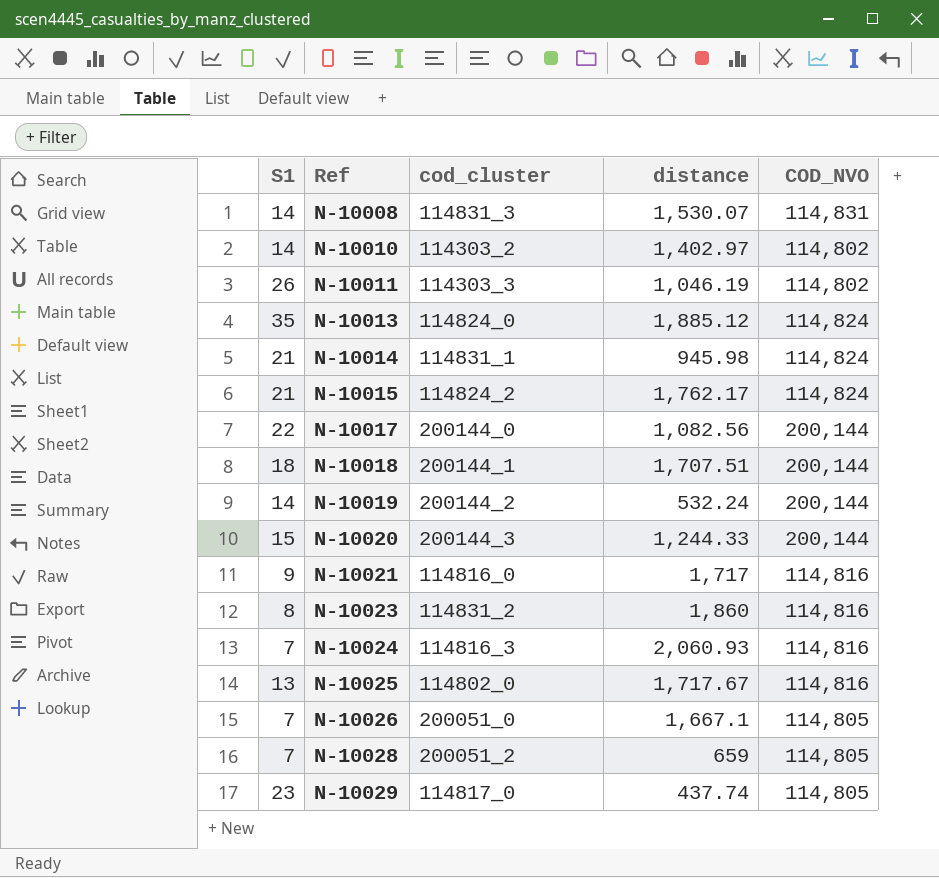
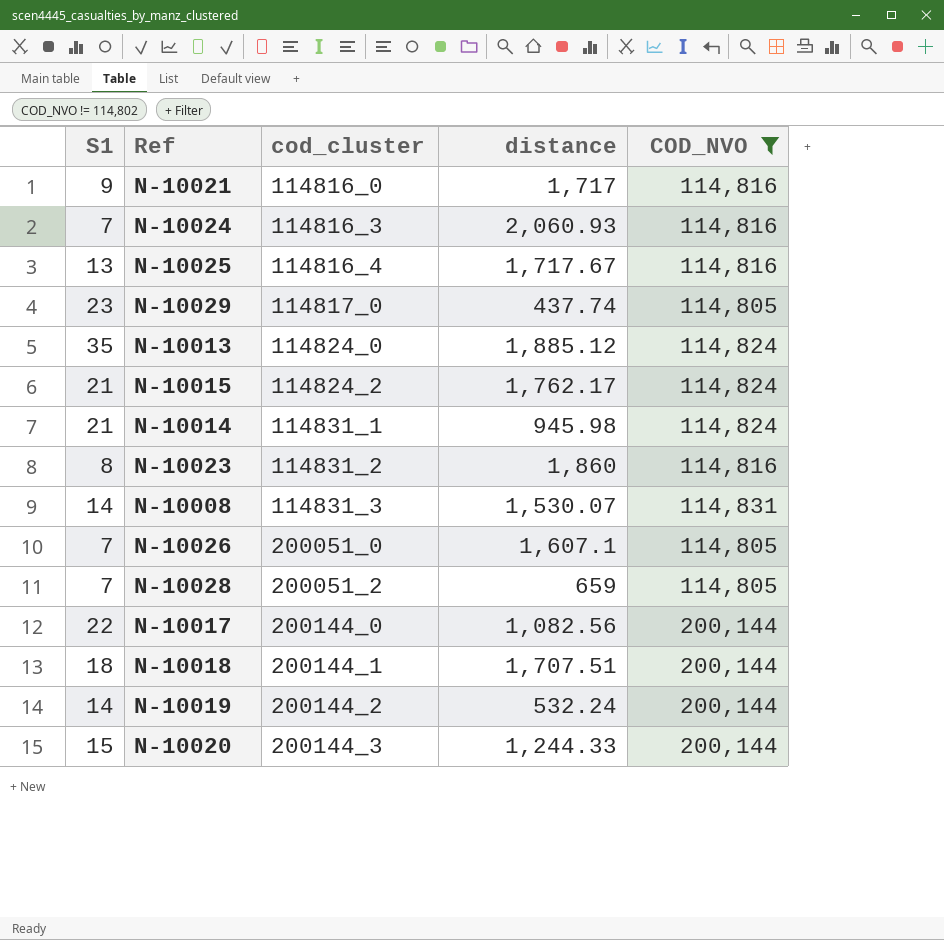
filter: none -> COD_NVO != 114,802
row order: Ref ascending -> cod_cluster ascending
N-10025 | cod_cluster: 114802_0 -> 114816_4
N-10026 | distance: 1,667.1 -> 1,607.1

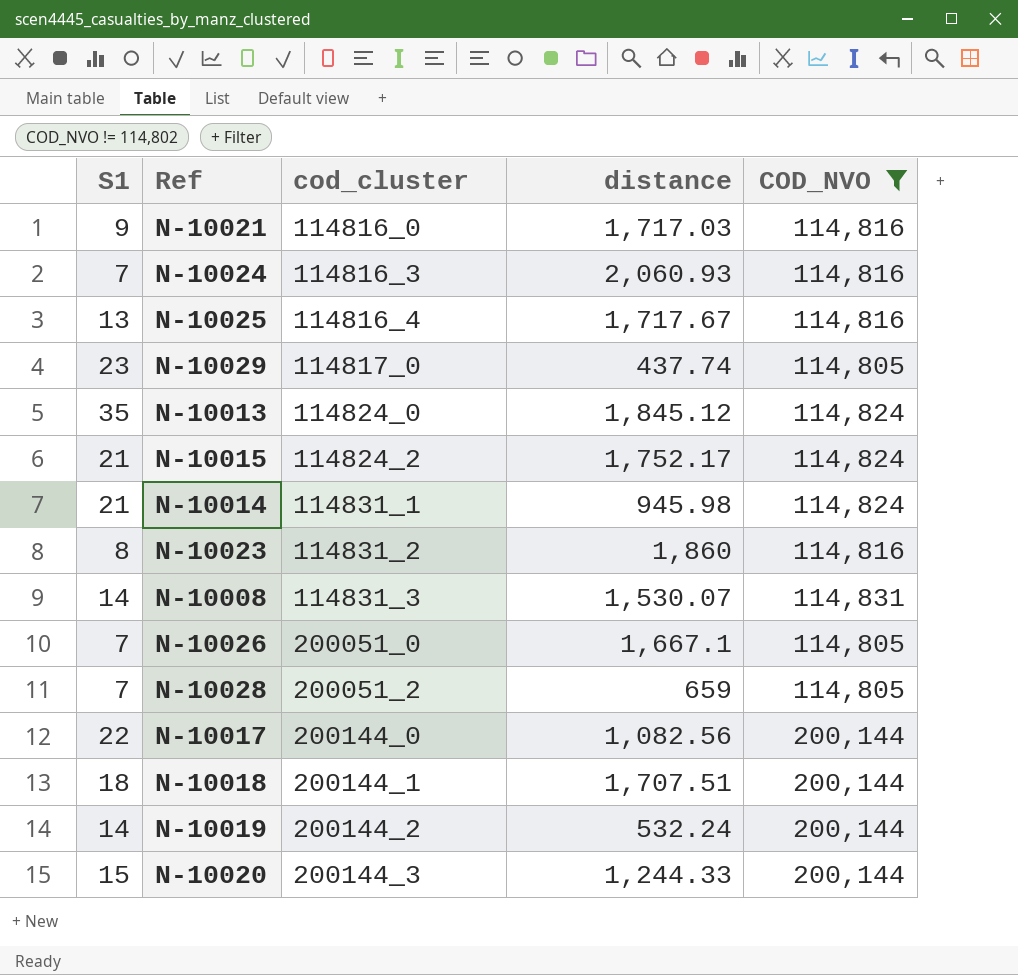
N-10021 | distance: 1,717 -> 1,717.03
N-10013 | distance: 1,885.12 -> 1,845.12
N-10015 | distance: 1,762.17 -> 1,752.17
N-10026 | distance: 1,607.1 -> 1,667.1

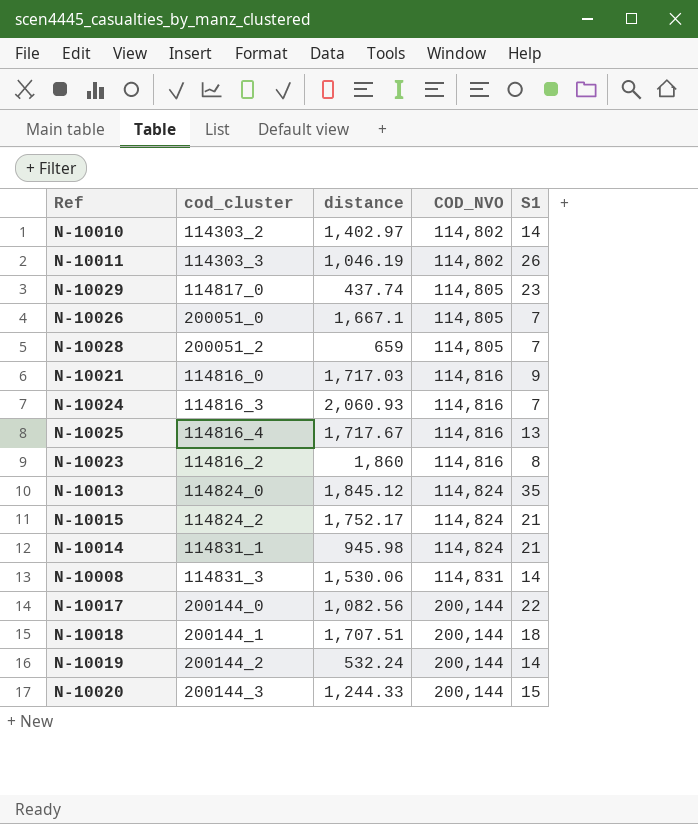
filter: COD_NVO != 114,802 -> none
row order: cod_cluster ascending -> COD_NVO ascending
column S1 | position: 1 -> 5
N-10023 | cod_cluster: 114831_2 -> 114816_2
N-10008 | distance: 1,530.07 -> 1,530.06

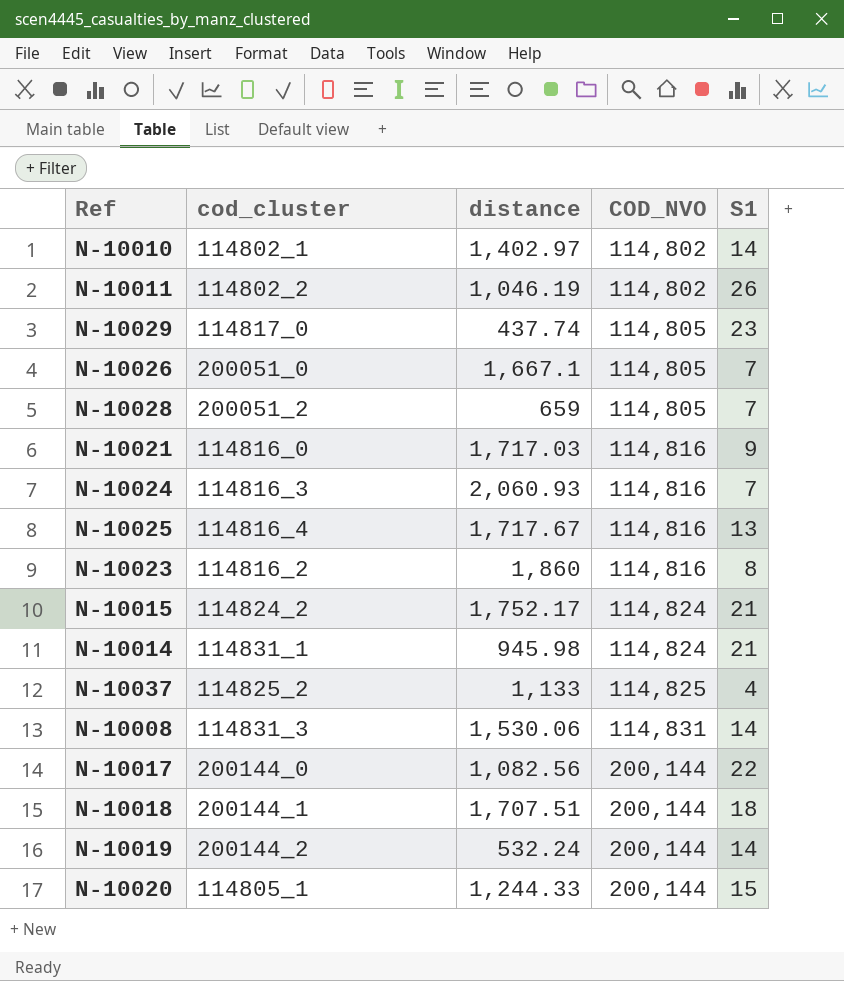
row N-10013: 114824_0 | 1,845.12 | 114,824 | 35 -> none
N-10010 | cod_cluster: 114303_2 -> 114802_1
N-10011 | cod_cluster: 114303_3 -> 114802_2
row N-10037: none -> 114825_2 | 1,133 | 114,825 | 4
N-10020 | cod_cluster: 200144_3 -> 114805_1

